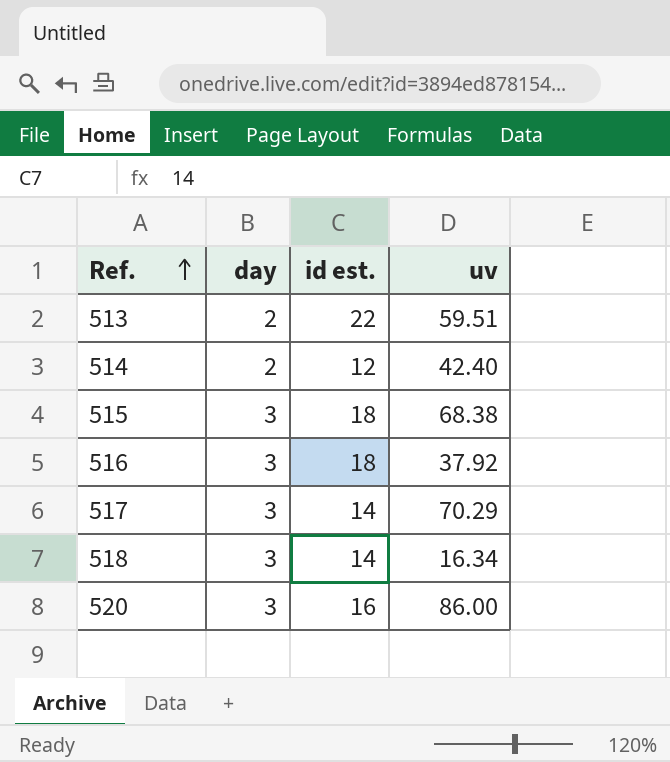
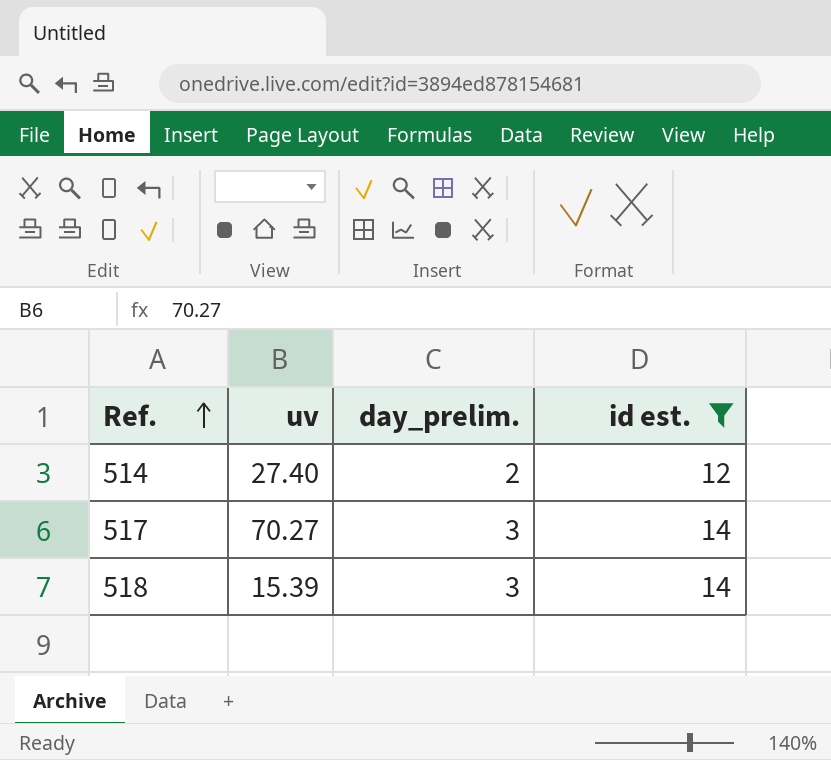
filter: none -> id est. <= 14
column uv | position: 4 -> 2
column name: day -> day_prelim.
514 | uv: 42.40 -> 27.40
517 | uv: 70.29 -> 70.27
518 | uv: 16.34 -> 15.39

